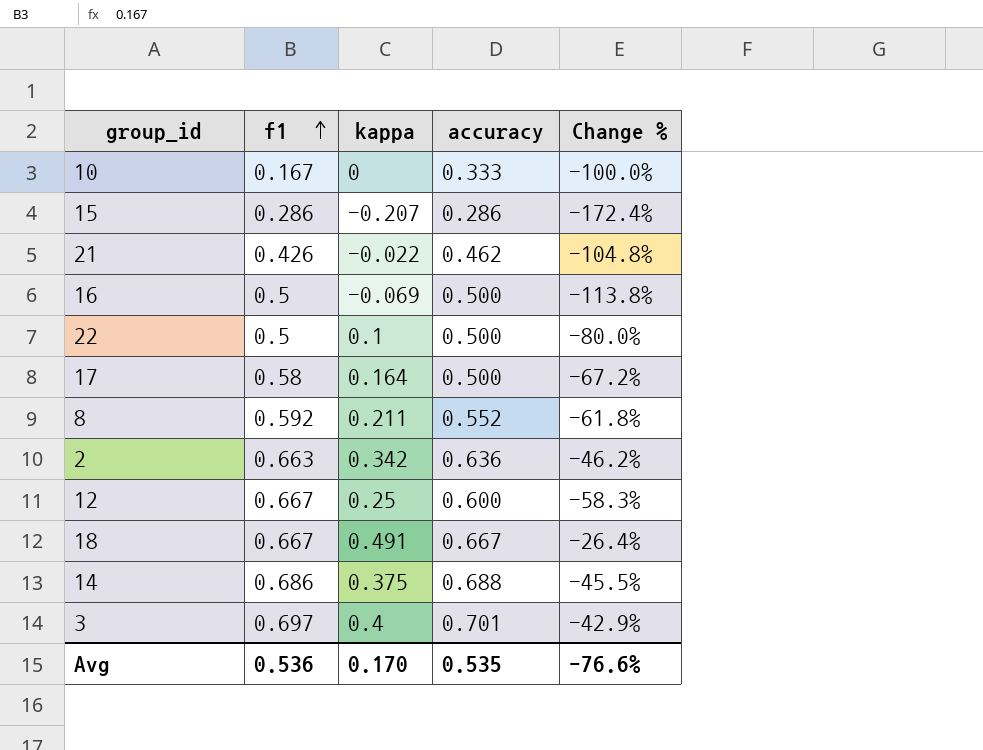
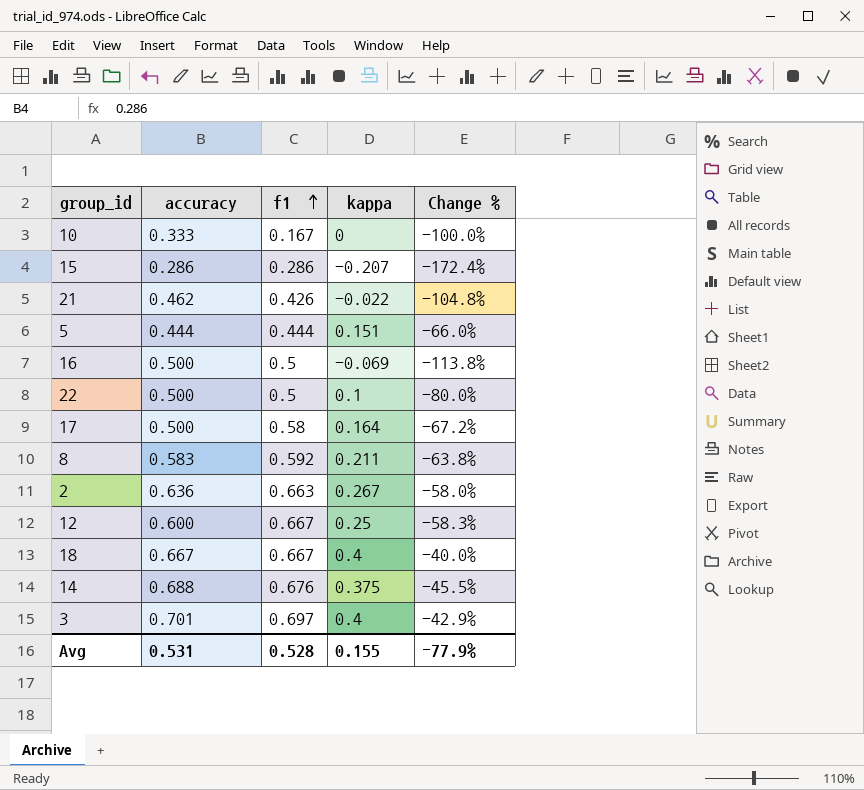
column accuracy | position: 4 -> 2
row 5: none -> 0.444 | 0.444 | 0.151 | -66.0%
8 | accuracy: 0.552 -> 0.583
8 | Change %: -61.8% -> -63.8%
2 | kappa: 0.342 -> 0.267
2 | Change %: -46.2% -> -58.0%
18 | kappa: 0.491 -> 0.4
18 | Change %: -26.4% -> -40.0%
14 | f1: 0.686 -> 0.676
Avg | accuracy: 0.535 -> 0.531
Avg | f1: 0.536 -> 0.528
Avg | kappa: 0.170 -> 0.155
Avg | Change %: -76.6% -> -77.9%

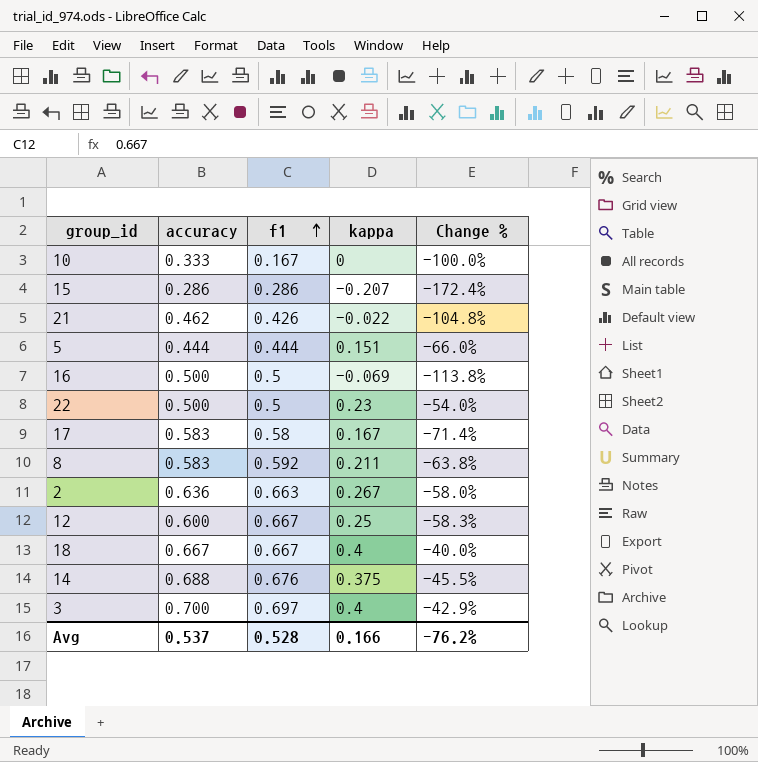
22 | kappa: 0.1 -> 0.23
22 | Change %: -80.0% -> -54.0%
17 | accuracy: 0.500 -> 0.583
17 | kappa: 0.164 -> 0.167
17 | Change %: -67.2% -> -71.4%
3 | accuracy: 0.701 -> 0.700
Avg | accuracy: 0.531 -> 0.537
Avg | kappa: 0.155 -> 0.166
Avg | Change %: -77.9% -> -76.2%

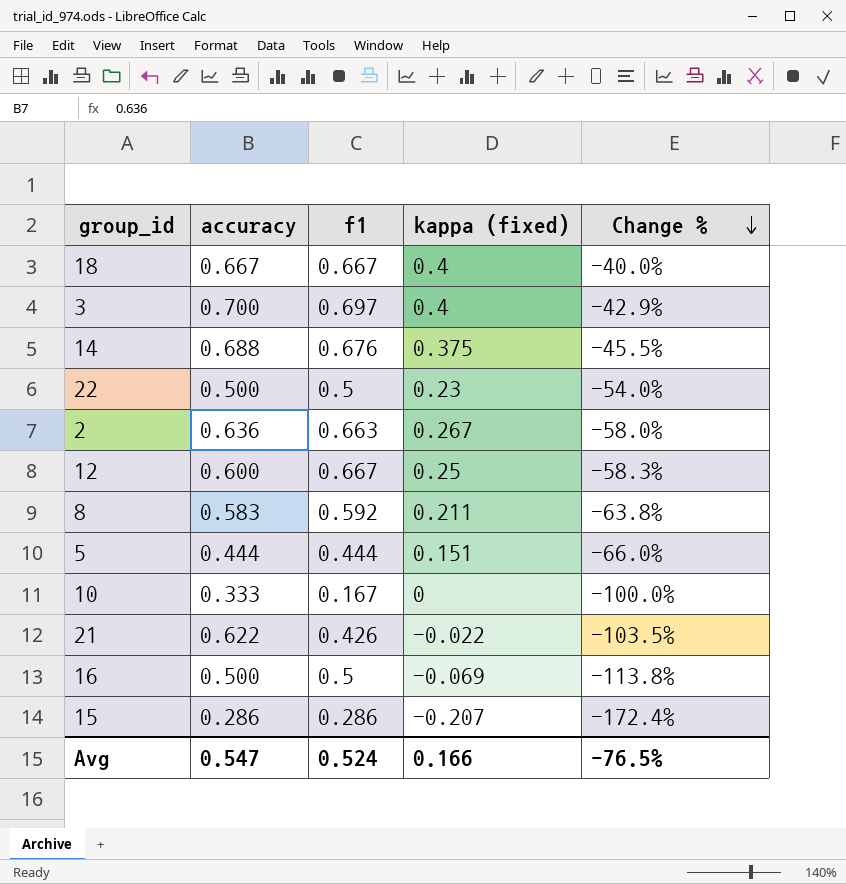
row order: f1 ascending -> Change % descending
column name: kappa -> kappa (fixed)
row 17: 0.583 | 0.58 | 0.167 | -71.4% -> none
21 | accuracy: 0.462 -> 0.622
21 | Change %: -104.8% -> -103.5%
Avg | accuracy: 0.537 -> 0.547
Avg | f1: 0.528 -> 0.524
Avg | Change %: -76.2% -> -76.5%

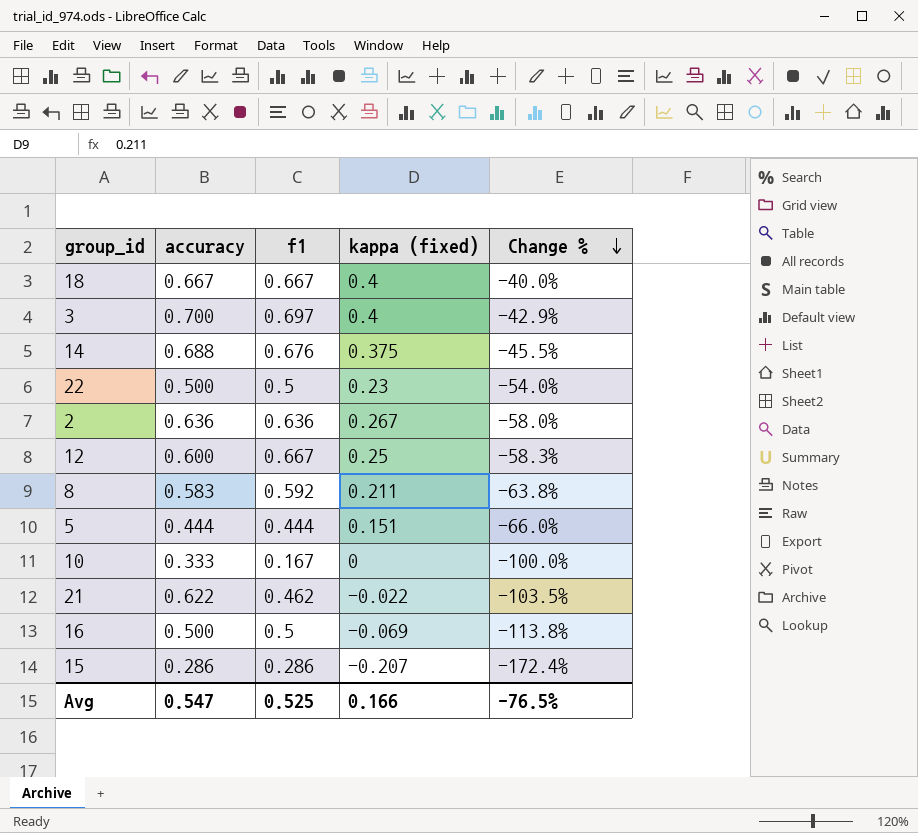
2 | f1: 0.663 -> 0.636
21 | f1: 0.426 -> 0.462
Avg | f1: 0.524 -> 0.525

